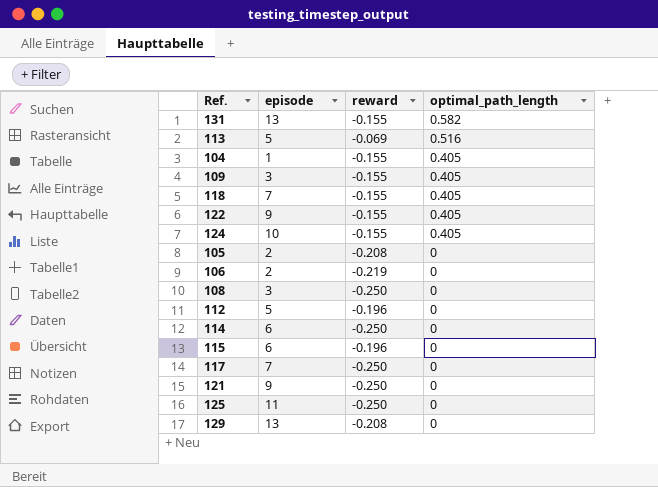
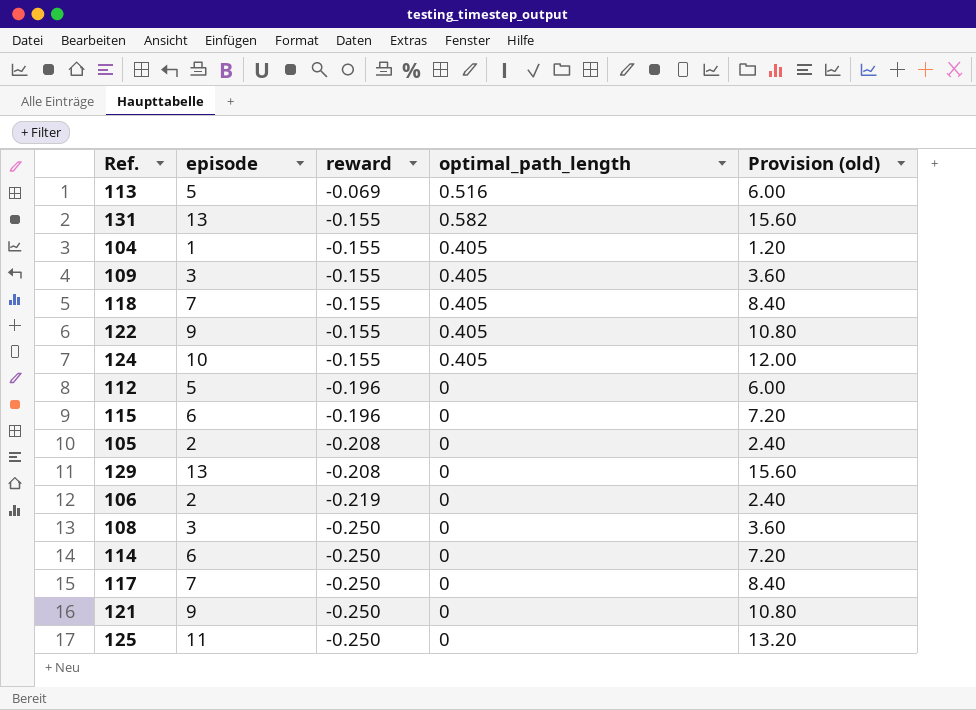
row order: optimal_path_length descending -> reward descending
column Provision (old) | formula: none -> [episode] * 1.2

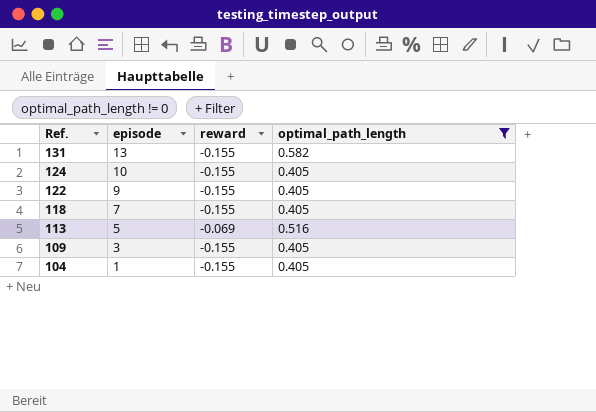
filter: none -> optimal_path_length != 0
row order: reward descending -> Ref. descending
column Provision (old) | formula: [episode] * 1.2 -> none

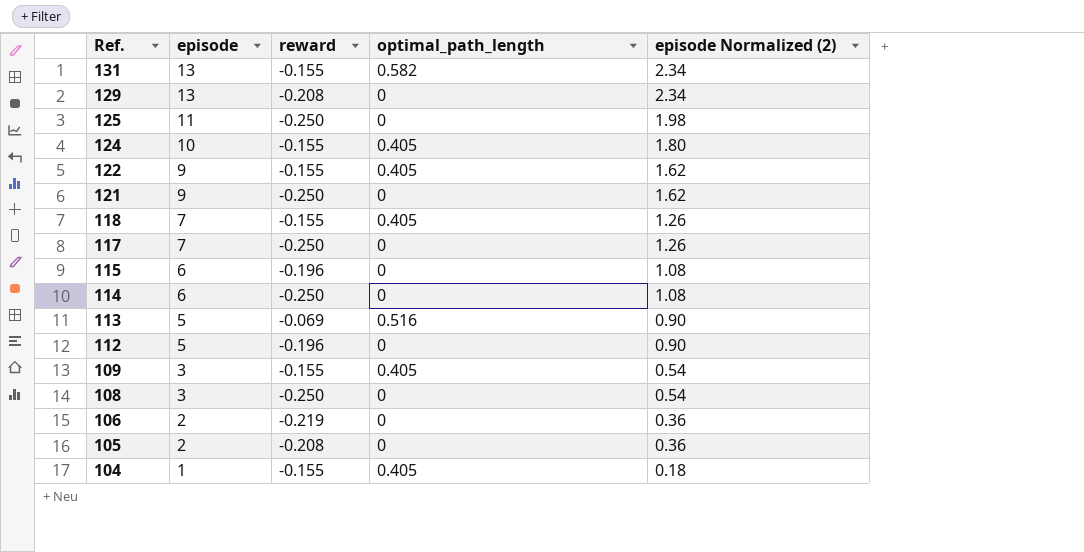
filter: optimal_path_length != 0 -> none
column episode Normalized (2) | formula: none -> [episode] * 0.18

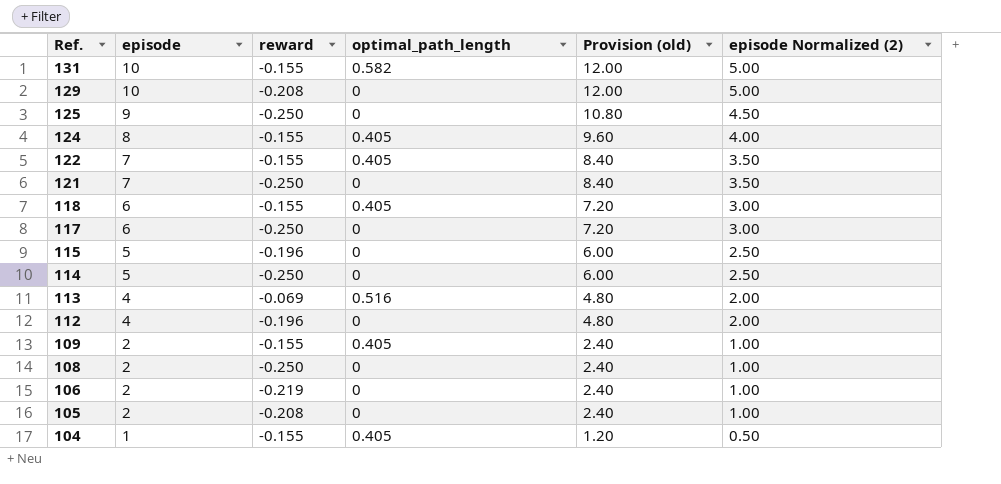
column Provision (old) | formula: none -> [episode] * 1.2
column episode Normalized (2) | formula: [episode] * 0.18 -> [episode] * 0.5
131 | episode: 13 -> 10
129 | episode: 13 -> 10
125 | episode: 11 -> 9
124 | episode: 10 -> 8
122 | episode: 9 -> 7
121 | episode: 9 -> 7
118 | episode: 7 -> 6
117 | episode: 7 -> 6
115 | episode: 6 -> 5
114 | episode: 6 -> 5
113 | episode: 5 -> 4
112 | episode: 5 -> 4
109 | episode: 3 -> 2
108 | episode: 3 -> 2

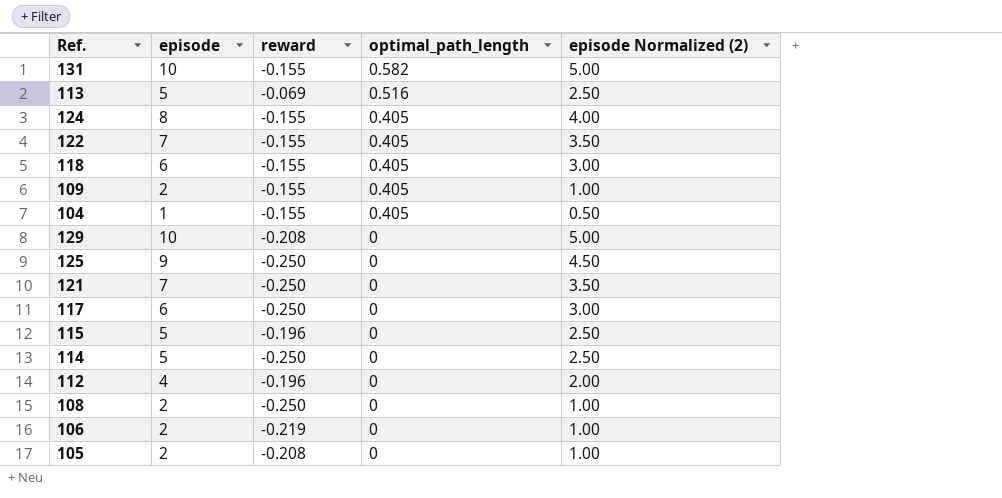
row order: Ref. descending -> optimal_path_length descending
column Provision (old) | formula: [episode] * 1.2 -> none
113 | episode: 4 -> 5
113 | episode Normalized (2): 2.00 -> 2.50

